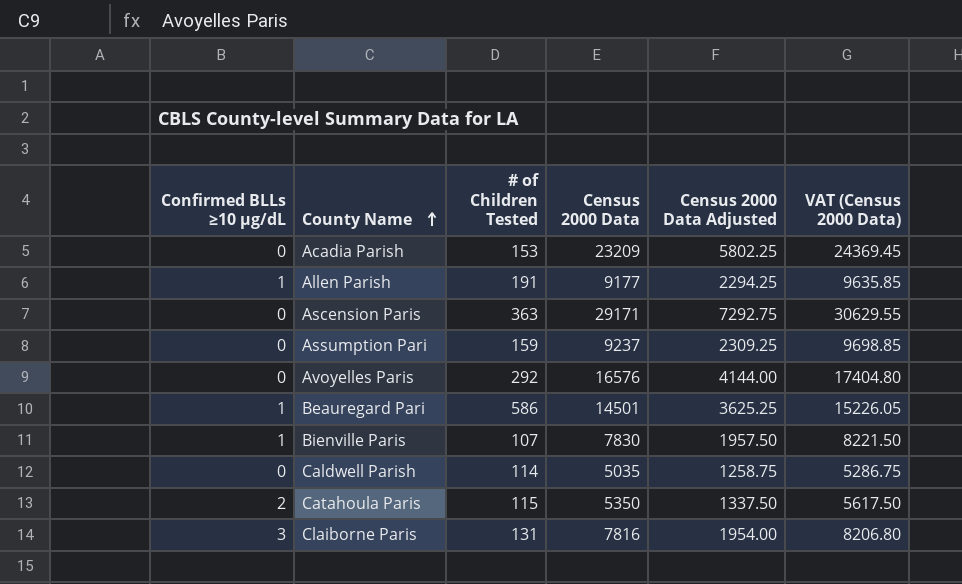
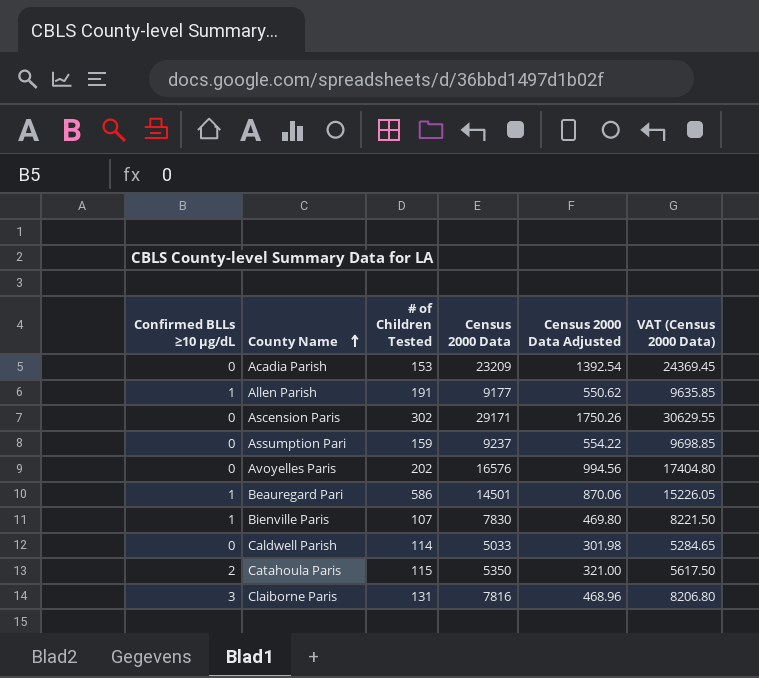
column Census 2000 Data Adjusted | formula: [Census 2000 Data] * 0.25 -> [Census 2000 Data] * 0.06
Ascension Paris | # of Children Tested: 363 -> 302
Avoyelles Paris | # of Children Tested: 292 -> 202
Caldwell Parish | Census 2000 Data: 5035 -> 5033
Caldwell Parish | VAT (Census 2000 Data): 5286.75 -> 5284.65

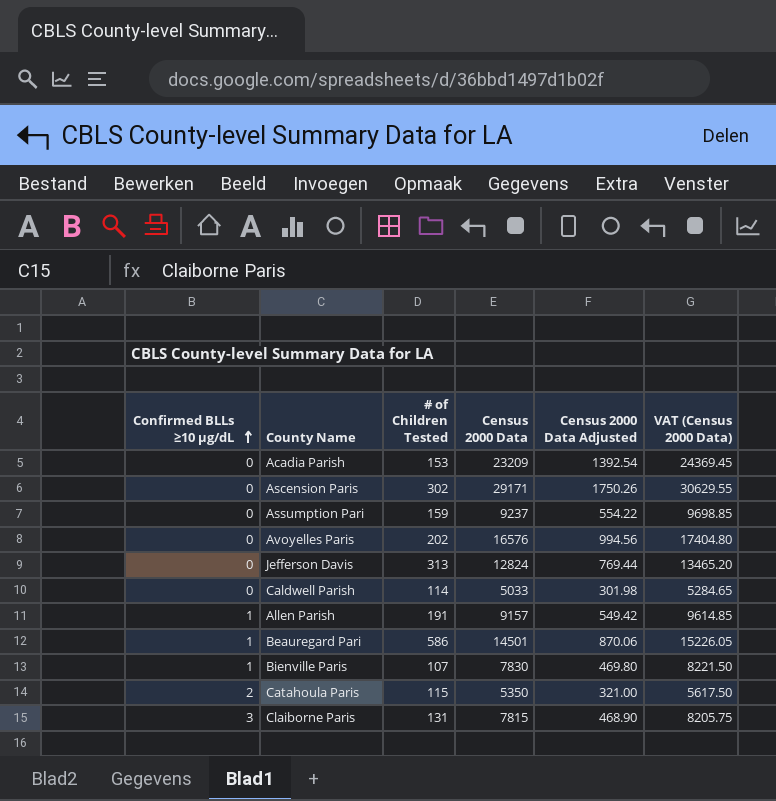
row order: County Name ascending -> Confirmed BLLs ≥10 µg/dL ascending
row Jefferson Davis: none -> 0 | 313 | 12824 | 769.44 | 13465.20
Allen Parish | Census 2000 Data: 9177 -> 9157
Allen Parish | Census 2000 Data Adjusted: 550.62 -> 549.42
Allen Parish | VAT (Census 2000 Data): 9635.85 -> 9614.85
Claiborne Paris | Census 2000 Data: 7816 -> 7815
Claiborne Paris | Census 2000 Data Adjusted: 468.96 -> 468.90
Claiborne Paris | VAT (Census 2000 Data): 8206.80 -> 8205.75

